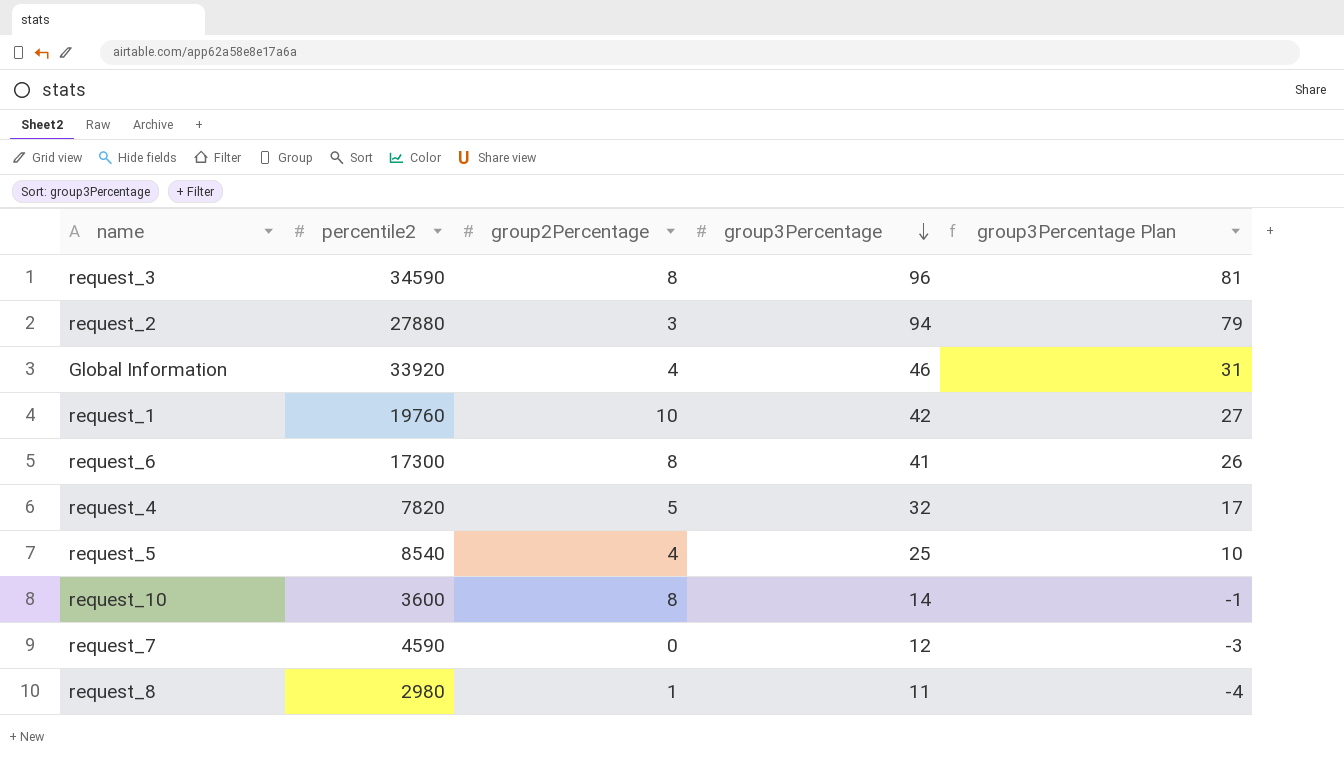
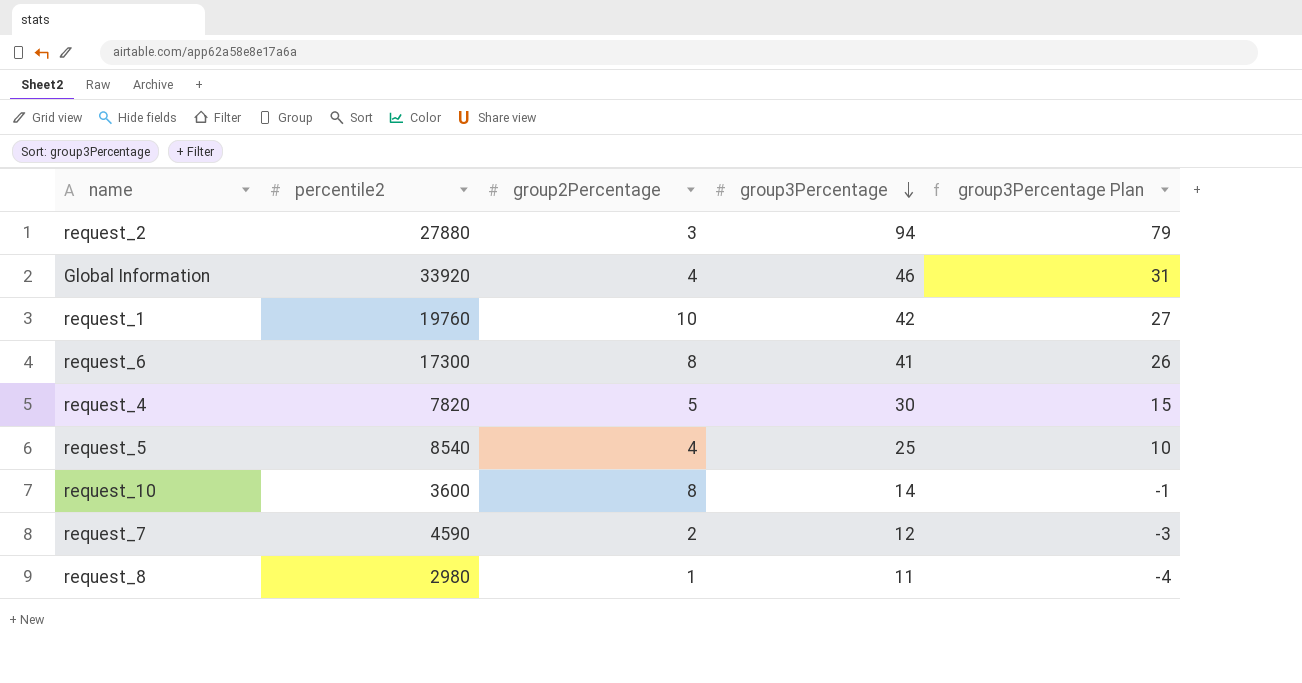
row request_3: 34590 | 8 | 96 | 81 -> none
request_4 | group3Percentage: 32 -> 30
request_4 | group3Percentage Plan: 17 -> 15
request_7 | group2Percentage: 0 -> 2

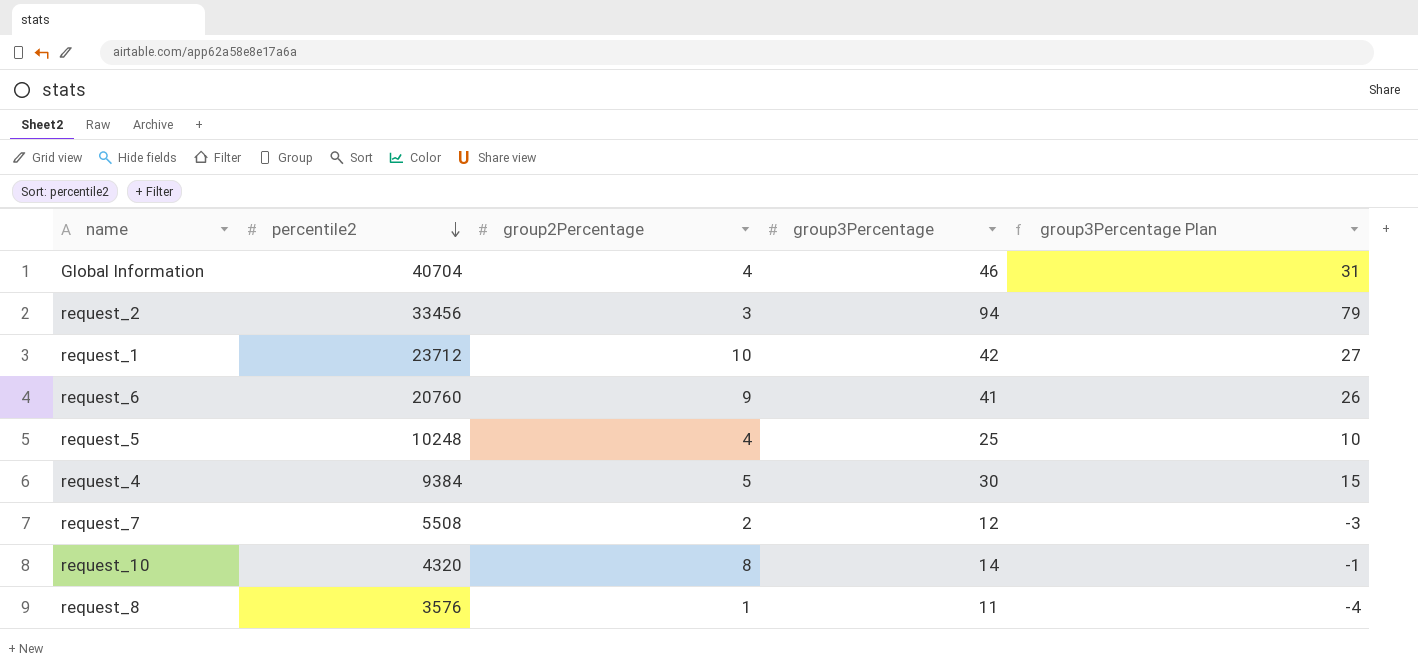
row order: group3Percentage descending -> percentile2 descending
Global Information | percentile2: 33920 -> 40704
request_2 | percentile2: 27880 -> 33456
request_1 | percentile2: 19760 -> 23712
request_6 | percentile2: 17300 -> 20760
request_6 | group2Percentage: 8 -> 9
request_5 | percentile2: 8540 -> 10248
request_4 | percentile2: 7820 -> 9384
request_7 | percentile2: 4590 -> 5508
request_10 | percentile2: 3600 -> 4320
request_8 | percentile2: 2980 -> 3576

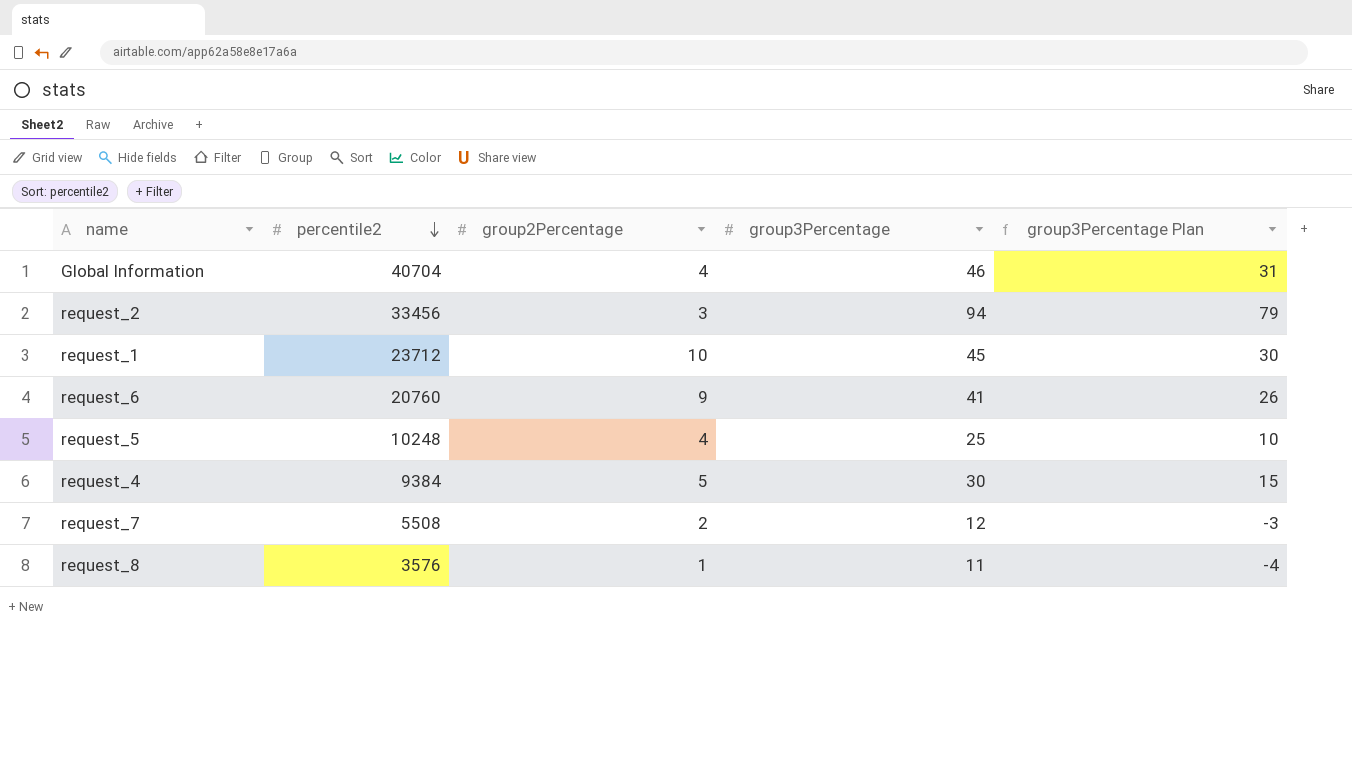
row request_10: 4320 | 8 | 14 | -1 -> none
request_1 | group3Percentage: 42 -> 45
request_1 | group3Percentage Plan: 27 -> 30

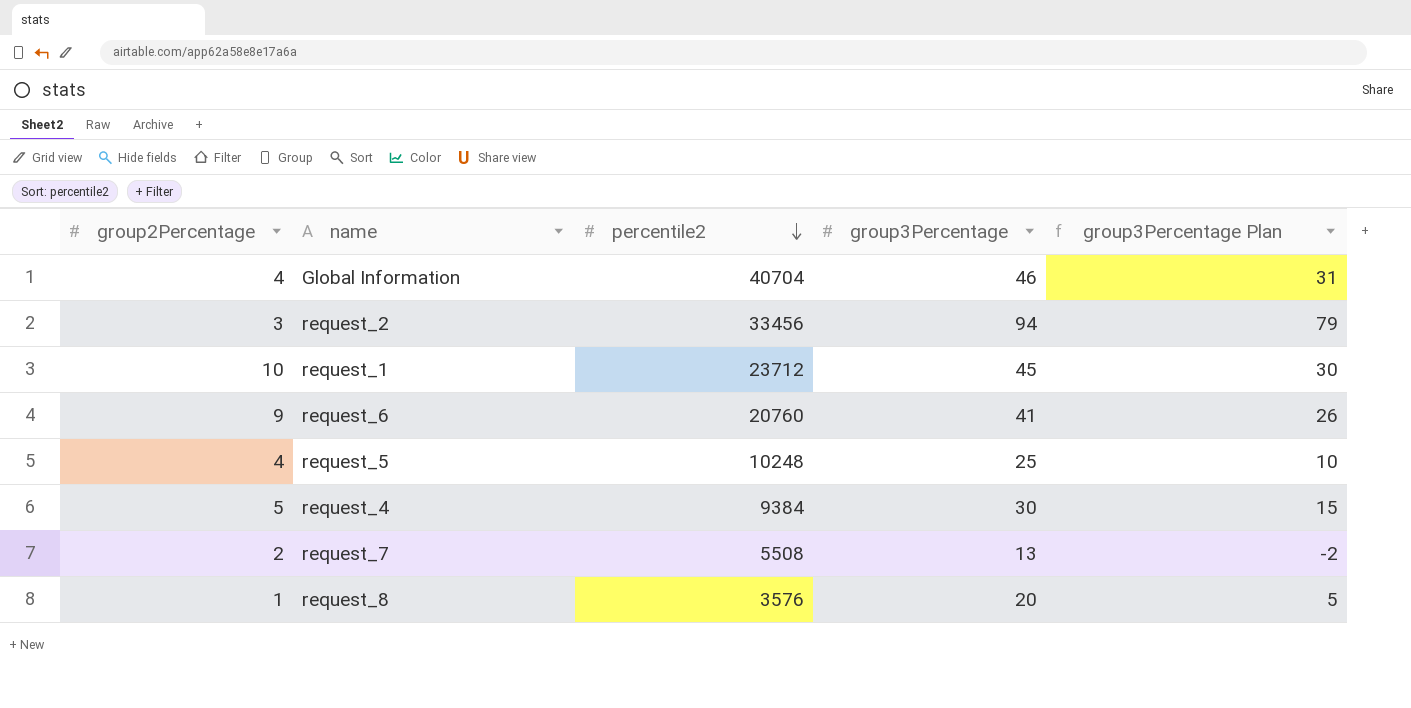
column group2Percentage | position: 3 -> 1
request_7 | group3Percentage: 12 -> 13
request_7 | group3Percentage Plan: -3 -> -2
request_8 | group3Percentage: 11 -> 20
request_8 | group3Percentage Plan: -4 -> 5

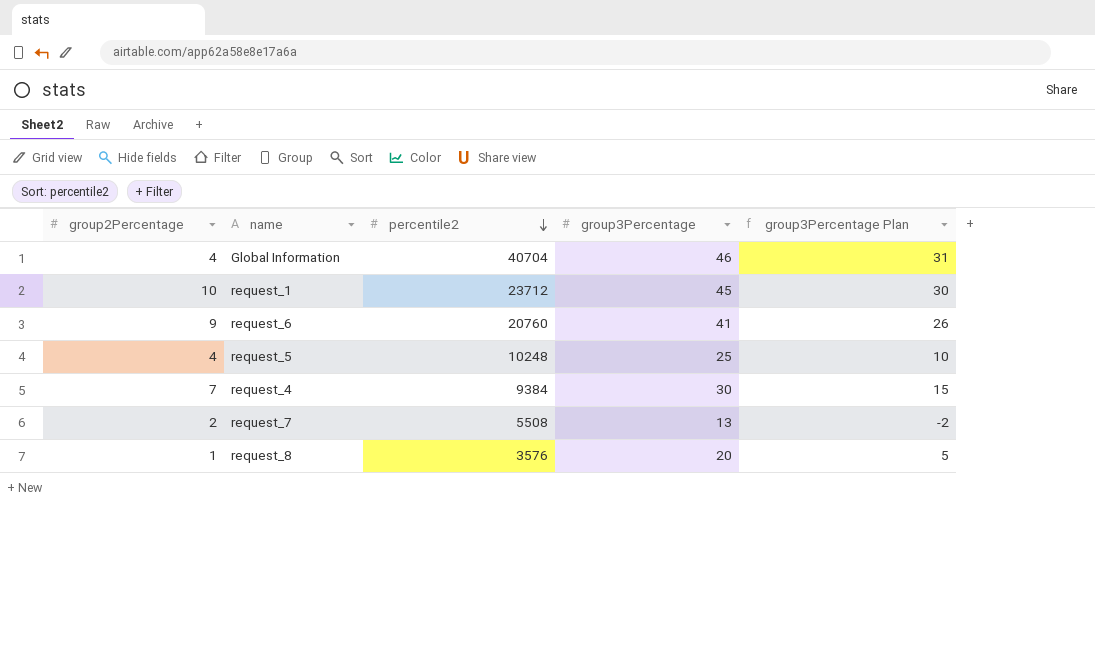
row request_2: 3 | 33456 | 94 | 79 -> none
request_4 | group2Percentage: 5 -> 7

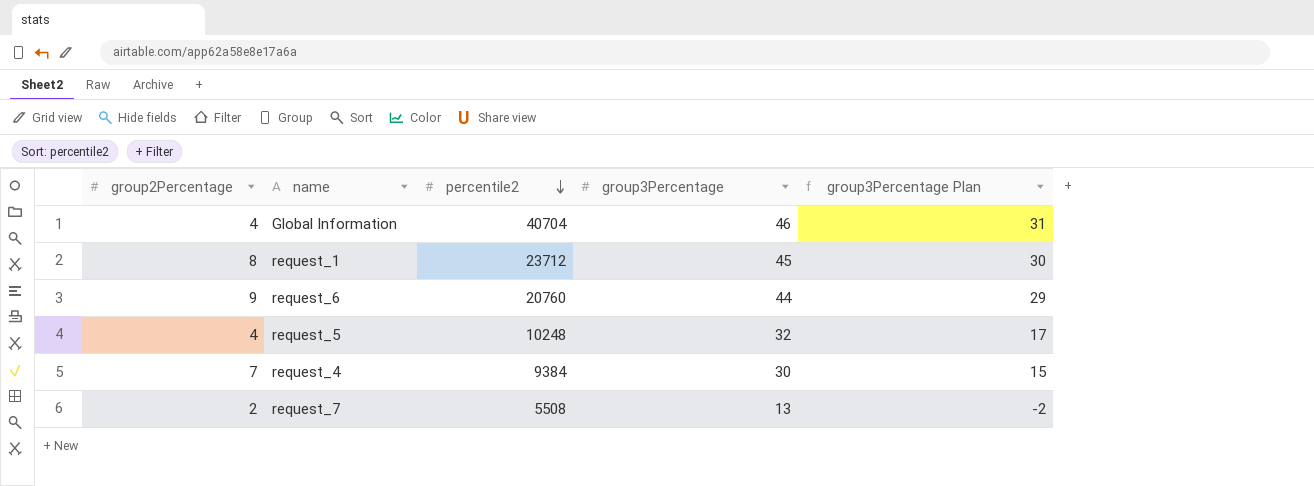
row request_8: 1 | 3576 | 20 | 5 -> none
request_1 | group2Percentage: 10 -> 8
request_6 | group3Percentage: 41 -> 44
request_6 | group3Percentage Plan: 26 -> 29
request_5 | group3Percentage: 25 -> 32
request_5 | group3Percentage Plan: 10 -> 17

